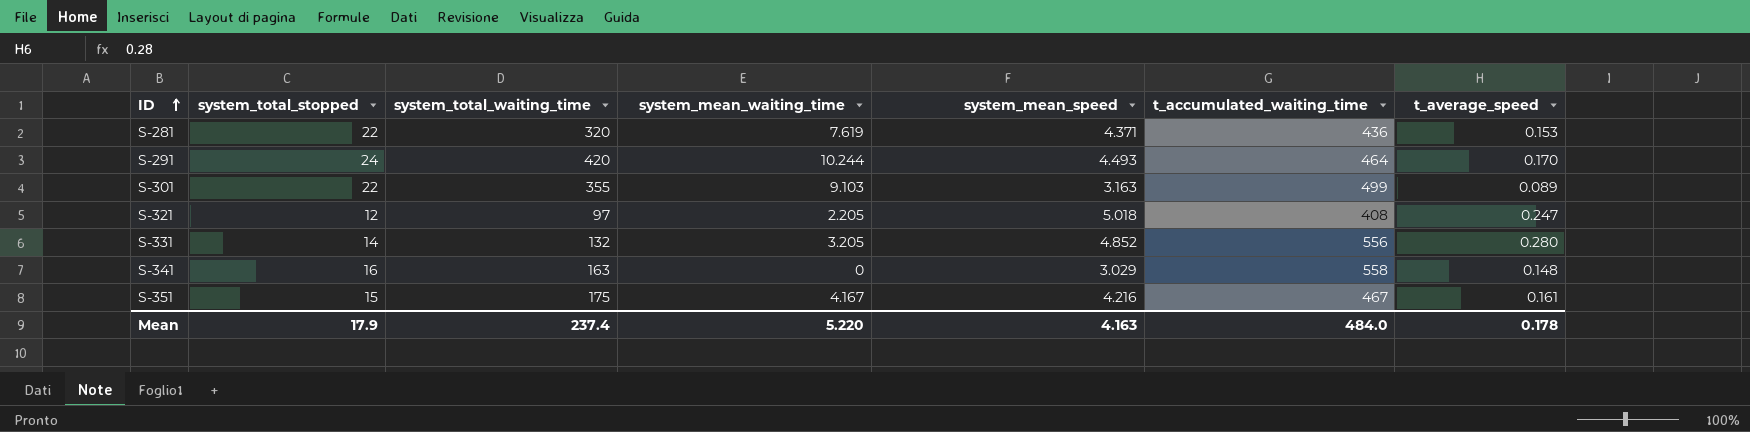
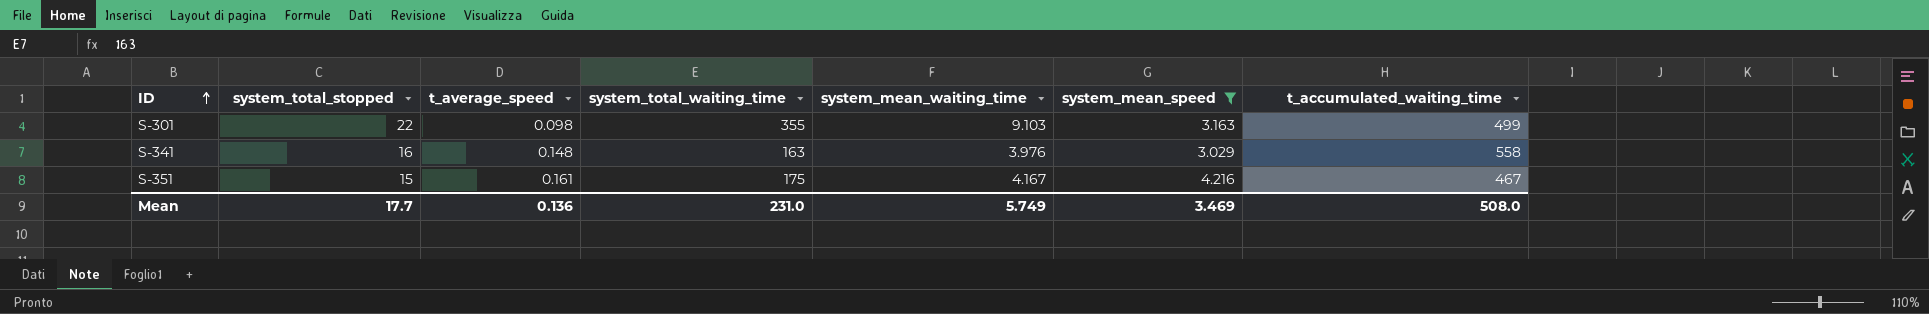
filter: none -> system_mean_speed <= 4.216
column t_average_speed | position: 7 -> 3
S-301 | t_average_speed: 0.089 -> 0.098
S-341 | system_mean_waiting_time: 0 -> 3.976
Mean | system_total_stopped: 17.9 -> 17.7
Mean | t_average_speed: 0.178 -> 0.136
Mean | system_total_waiting_time: 237.4 -> 231.0
Mean | system_mean_waiting_time: 5.220 -> 5.749
Mean | system_mean_speed: 4.163 -> 3.469
Mean | t_accumulated_waiting_time: 484.0 -> 508.0

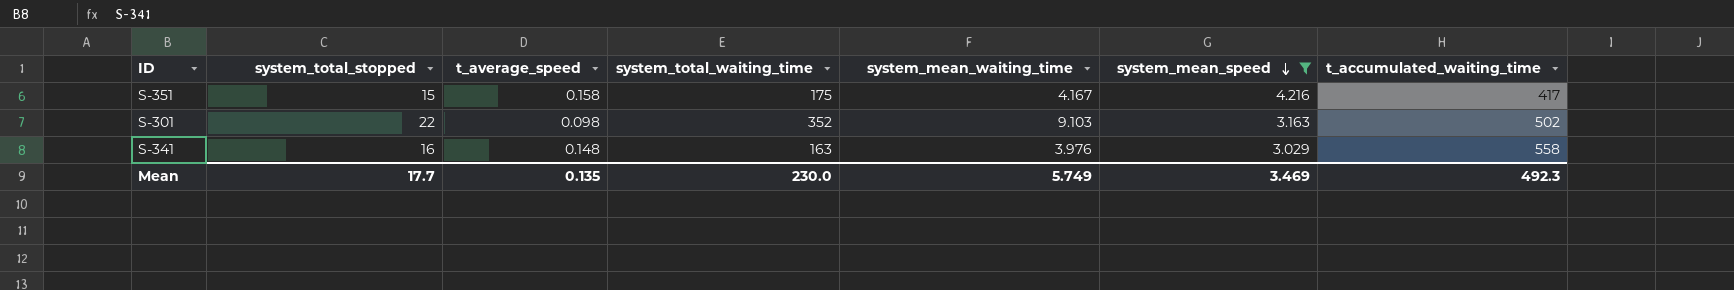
row order: ID ascending -> system_mean_speed descending
S-351 | t_average_speed: 0.161 -> 0.158
S-351 | t_accumulated_waiting_time: 467 -> 417
S-301 | system_total_waiting_time: 355 -> 352
S-301 | t_accumulated_waiting_time: 499 -> 502
Mean | t_average_speed: 0.136 -> 0.135
Mean | system_total_waiting_time: 231.0 -> 230.0
Mean | t_accumulated_waiting_time: 508.0 -> 492.3

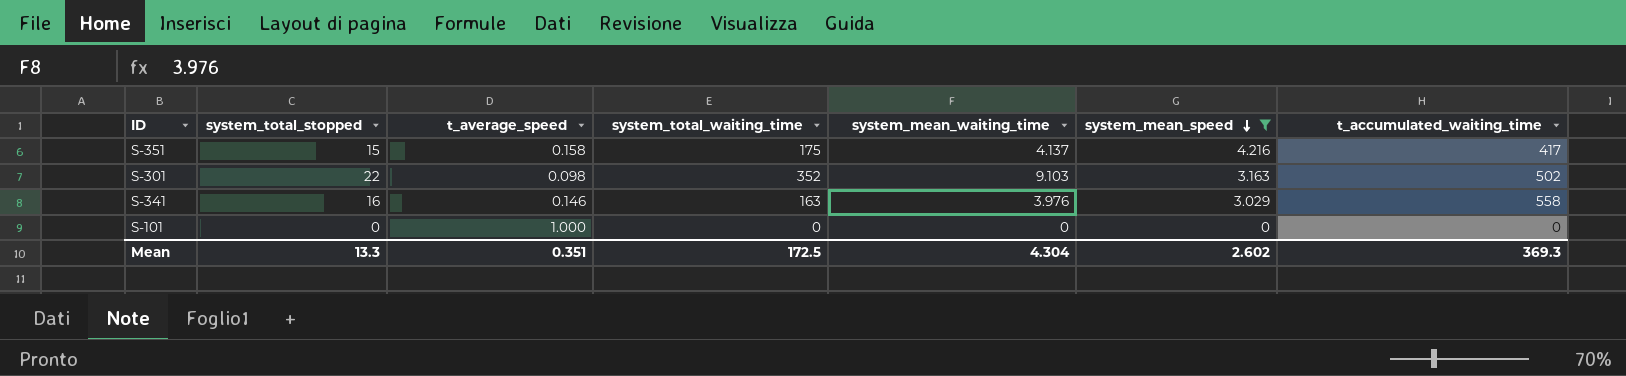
S-351 | system_mean_waiting_time: 4.167 -> 4.137
S-341 | t_average_speed: 0.148 -> 0.146
row S-101: none -> 0 | 1.000 | 0 | 0 | 0 | 0
Mean | system_total_stopped: 17.7 -> 13.3
Mean | t_average_speed: 0.135 -> 0.351
Mean | system_total_waiting_time: 230.0 -> 172.5
Mean | system_mean_waiting_time: 5.749 -> 4.304
Mean | system_mean_speed: 3.469 -> 2.602
Mean | t_accumulated_waiting_time: 492.3 -> 369.3

